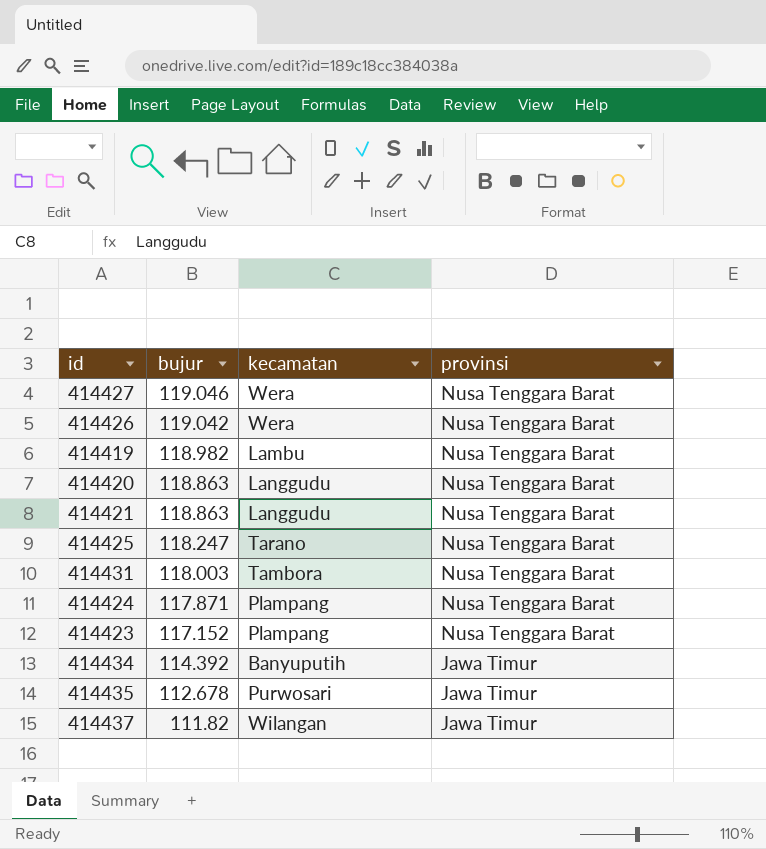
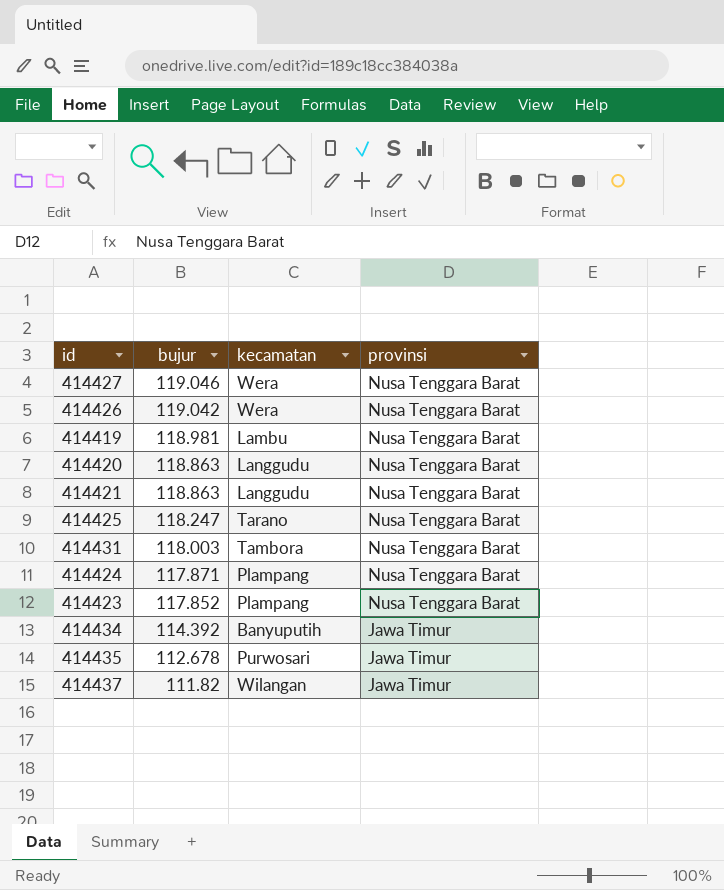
414419 | bujur: 118.982 -> 118.981
414423 | bujur: 117.152 -> 117.852

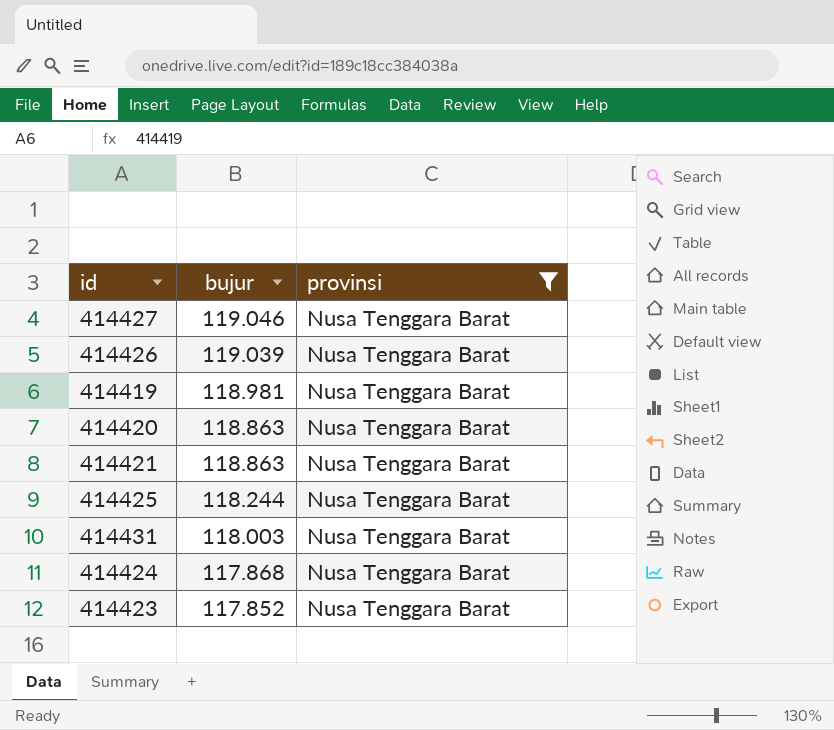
filter: none -> provinsi = Nusa Tenggara Barat
column kecamatan | position: 3 -> none
414426 | bujur: 119.042 -> 119.039
414425 | bujur: 118.247 -> 118.244
414424 | bujur: 117.871 -> 117.868

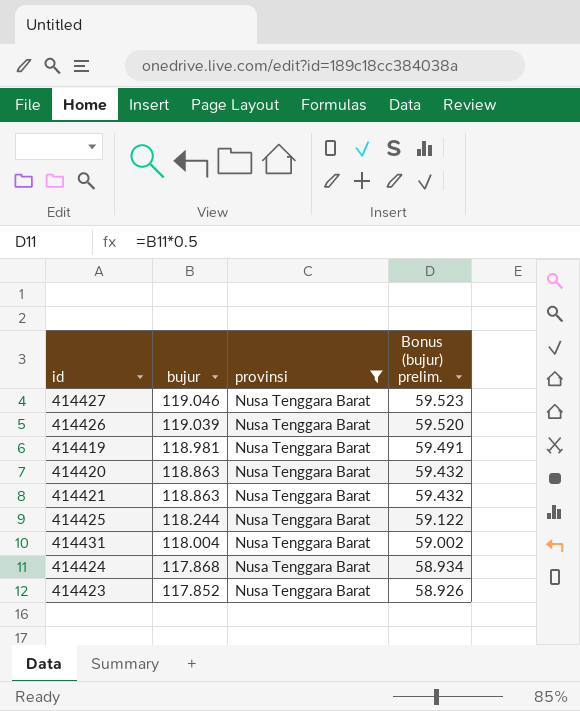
column Bonus (bujur) prelim. | formula: none -> [bujur] * 0.5
414431 | bujur: 118.003 -> 118.004

